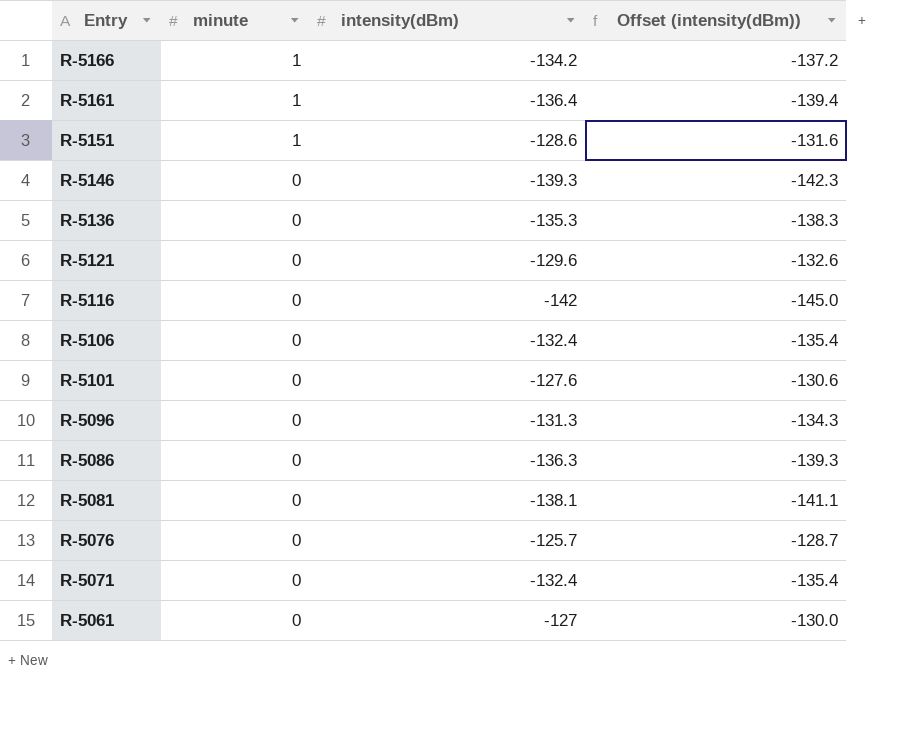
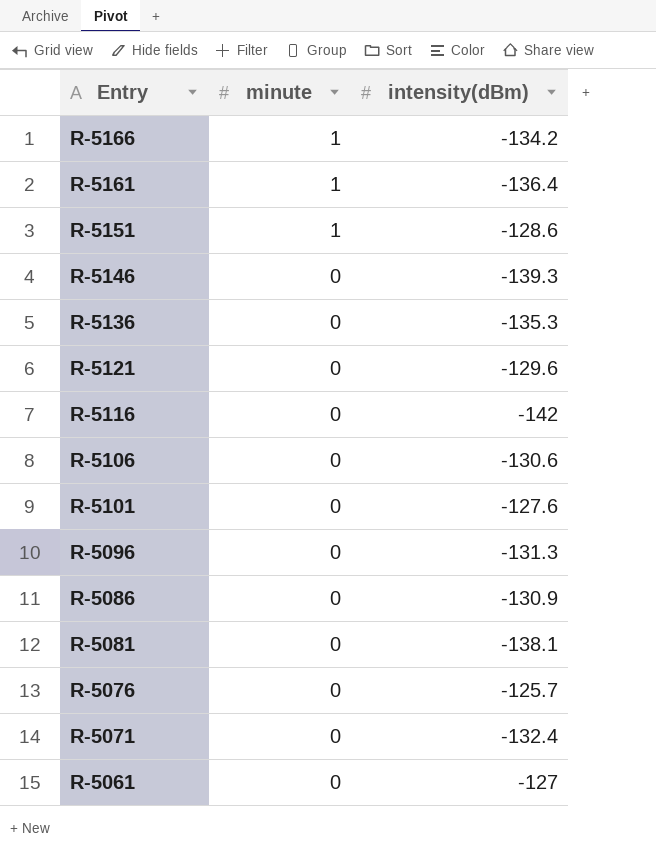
column Offset (intensity(dBm)) | formula: [intensity(dBm)] - 3 -> none
R-5106 | intensity(dBm): -132.4 -> -130.6
R-5086 | intensity(dBm): -136.3 -> -130.9

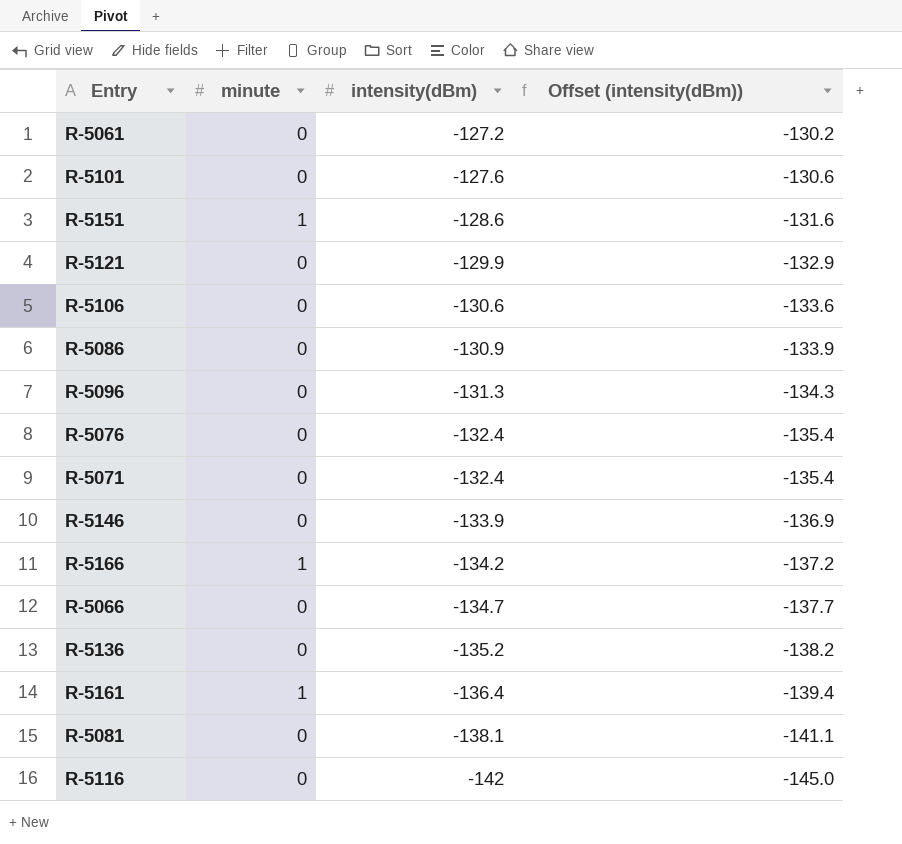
row order: Entry descending -> intensity(dBm) descending
column Offset (intensity(dBm)) | formula: none -> [intensity(dBm)] - 3
R-5061 | intensity(dBm): -127 -> -127.2
R-5121 | intensity(dBm): -129.6 -> -129.9
R-5076 | intensity(dBm): -125.7 -> -132.4
R-5146 | intensity(dBm): -139.3 -> -133.9
row R-5066: none -> 0 | -134.7 | -137.7
R-5136 | intensity(dBm): -135.3 -> -135.2

